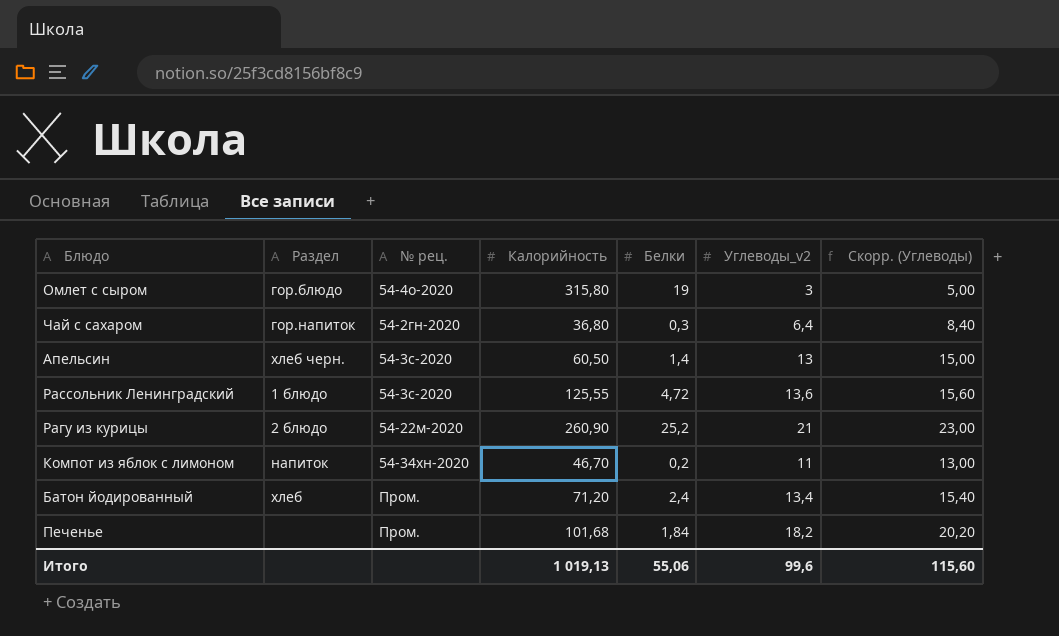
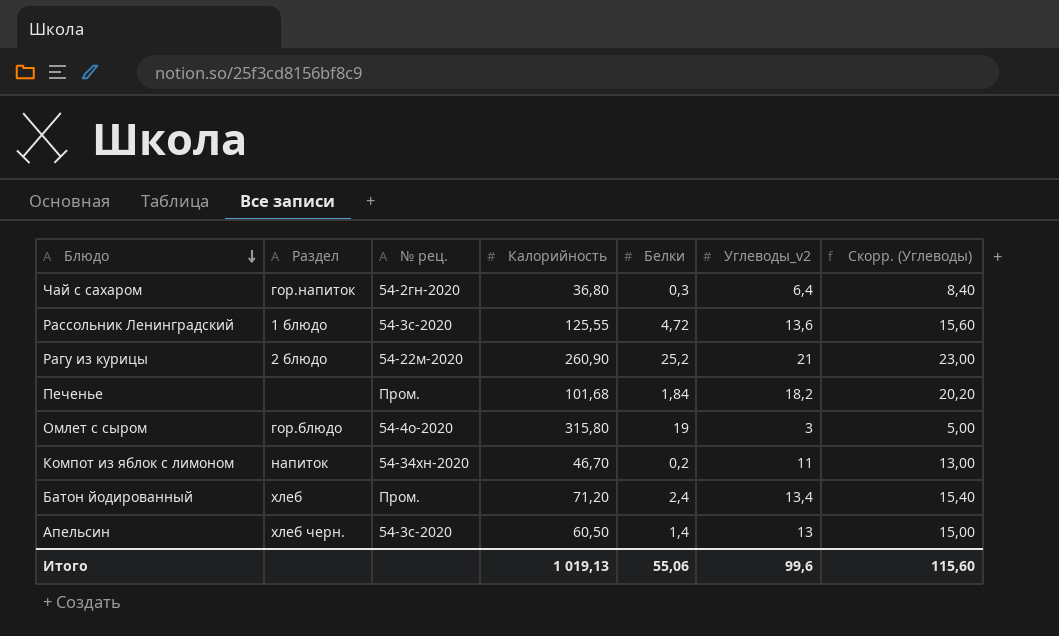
row order: none -> Блюдо descending

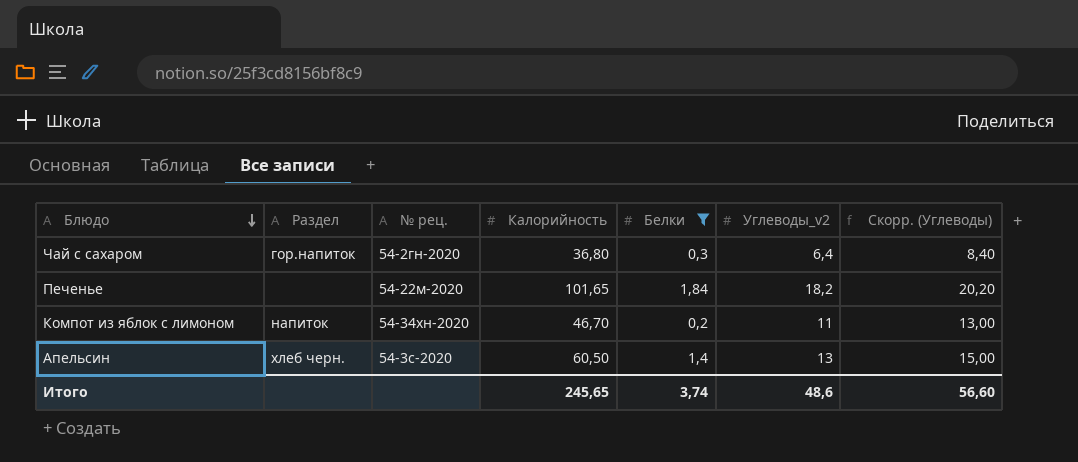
filter: none -> Белки <= 1,84
Печенье | № рец.: Пром. -> 54-22м-2020
Печенье | Калорийность: 101,68 -> 101,65
Итого | Калорийность: 1 019,13 -> 245,65
Итого | Белки: 55,06 -> 3,74
Итого | Углеводы_v2: 99,6 -> 48,6
Итого | Скорр. (Углеводы): 115,60 -> 56,60

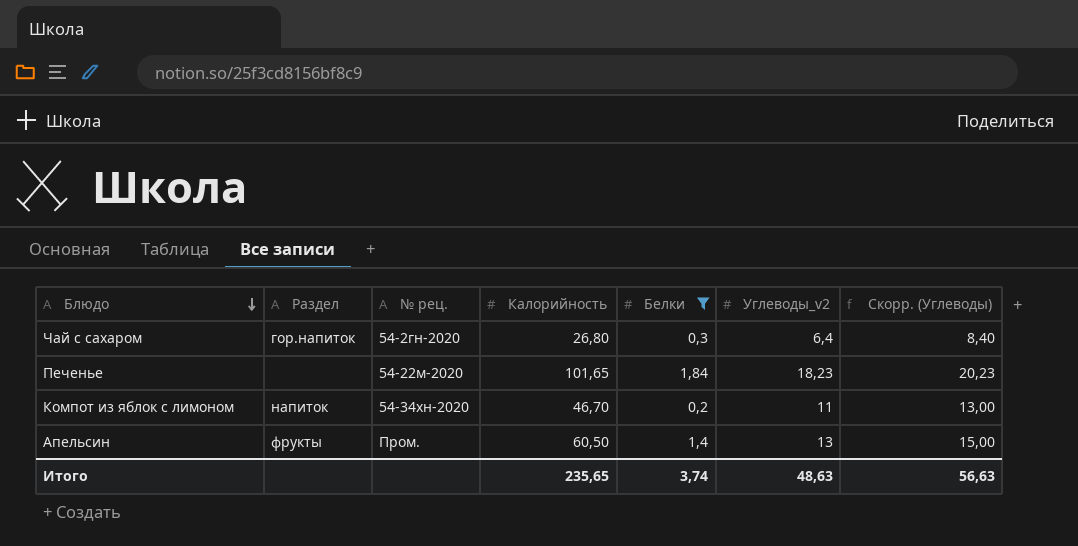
Чай с сахаром | Калорийность: 36,80 -> 26,80
Печенье | Углеводы_v2: 18,2 -> 18,23
Печенье | Скорр. (Углеводы): 20,20 -> 20,23
Апельсин | Раздел: хлеб черн. -> фрукты
Апельсин | № рец.: 54-3с-2020 -> Пром.
Итого | Калорийность: 245,65 -> 235,65
Итого | Углеводы_v2: 48,6 -> 48,63
Итого | Скорр. (Углеводы): 56,60 -> 56,63

